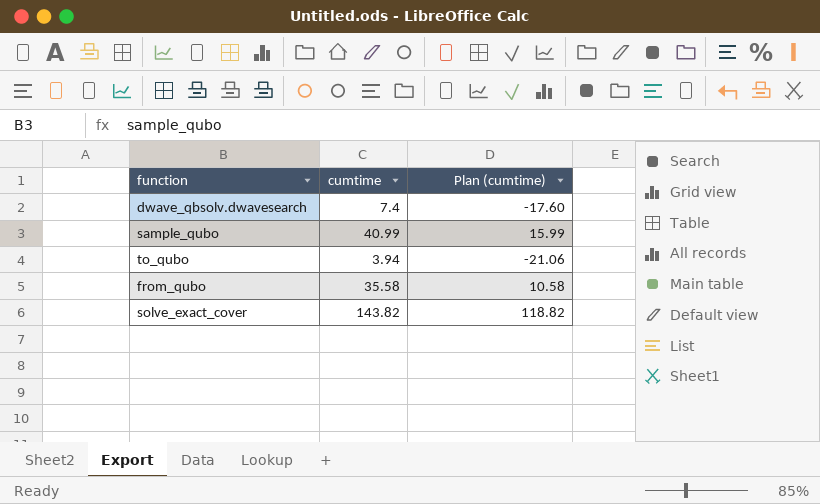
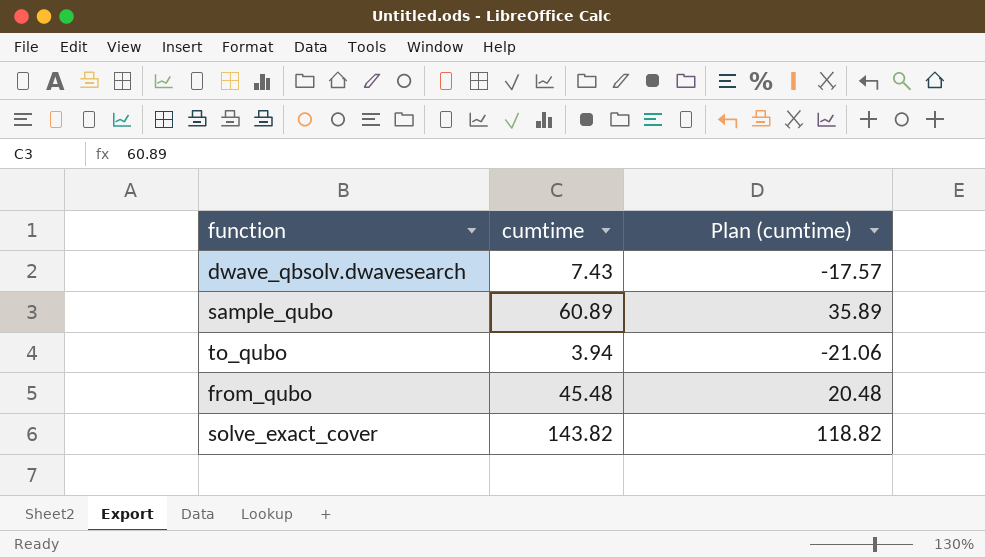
dwave_qbsolv.dwavesearch | cumtime: 7.4 -> 7.43
dwave_qbsolv.dwavesearch | Plan (cumtime): -17.60 -> -17.57
sample_qubo | cumtime: 40.99 -> 60.89
sample_qubo | Plan (cumtime): 15.99 -> 35.89
from_qubo | cumtime: 35.58 -> 45.48
from_qubo | Plan (cumtime): 10.58 -> 20.48

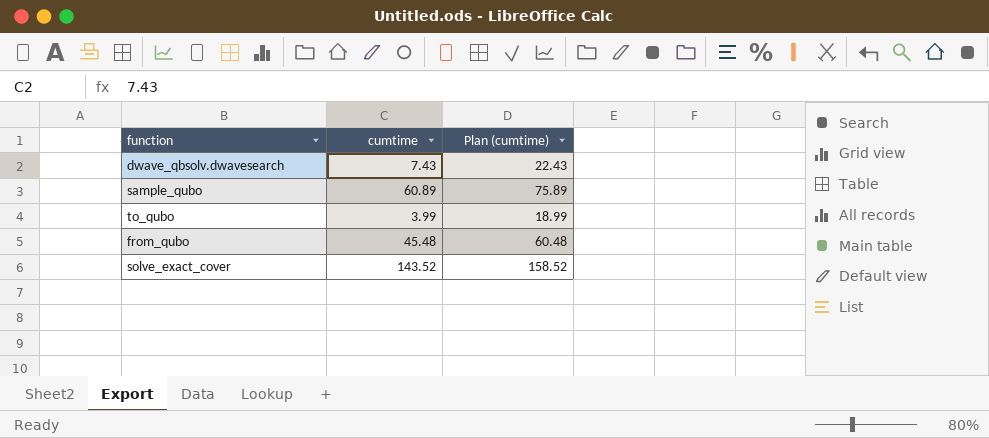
column Plan (cumtime) | formula: [cumtime] - 25 -> [cumtime] + 15
to_qubo | cumtime: 3.94 -> 3.99
solve_exact_cover | cumtime: 143.82 -> 143.52

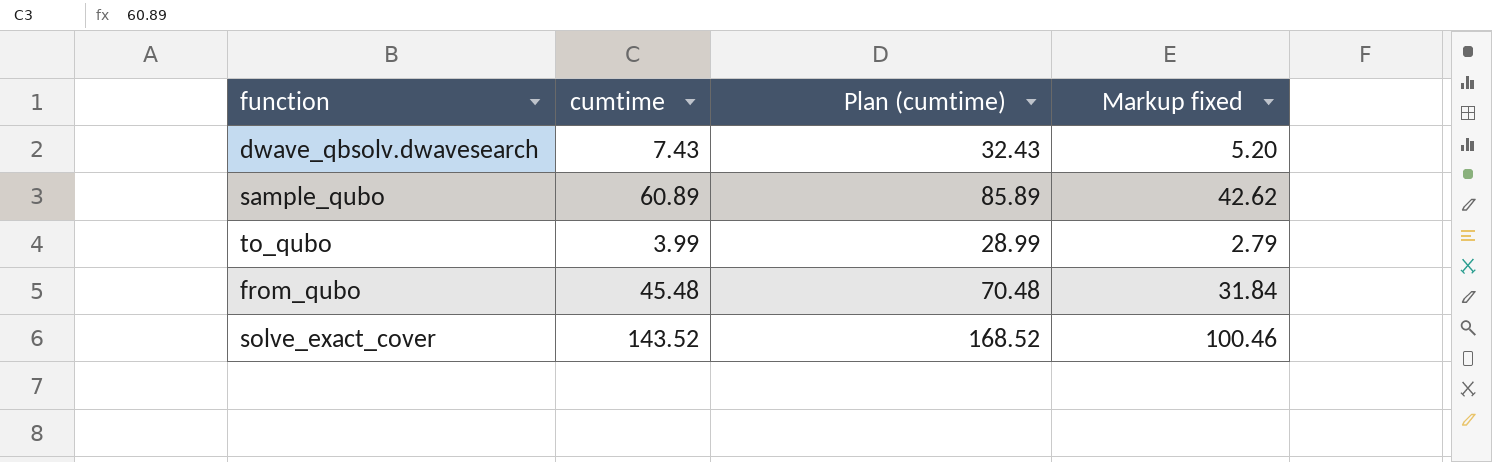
column Plan (cumtime) | formula: [cumtime] + 15 -> [cumtime] + 25
column Markup fixed | formula: none -> [cumtime] * 0.7

